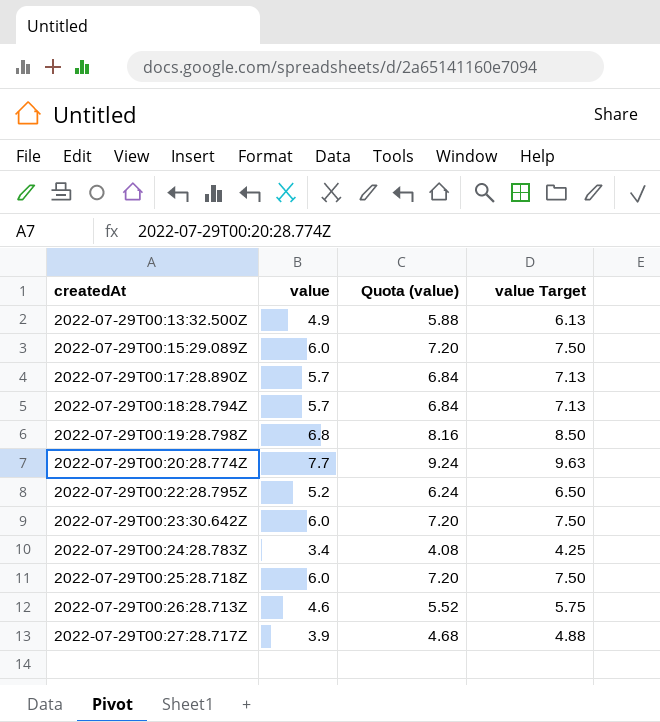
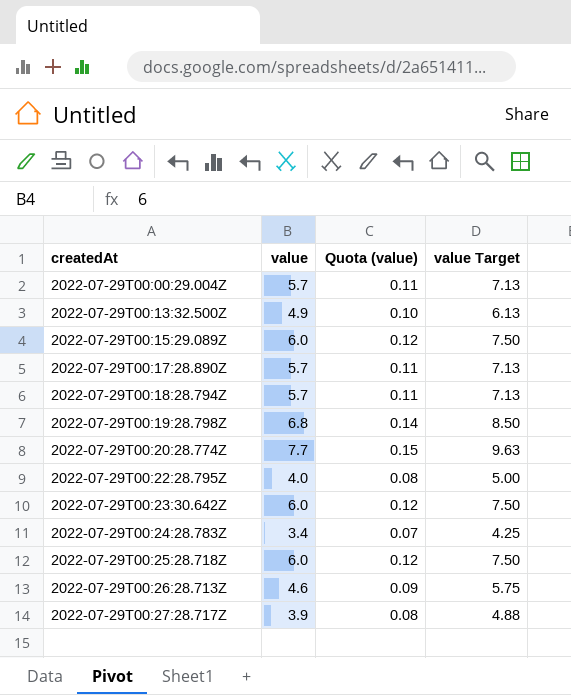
column Quota (value) | formula: [value] * 1.2 -> [value] * 0.02
row 2022-07-29T00:00:29.004Z: none -> 5.7 | 0.11 | 7.13
2022-07-29T00:22:28.795Z | value: 5.2 -> 4.0
2022-07-29T00:22:28.795Z | value Target: 6.50 -> 5.00

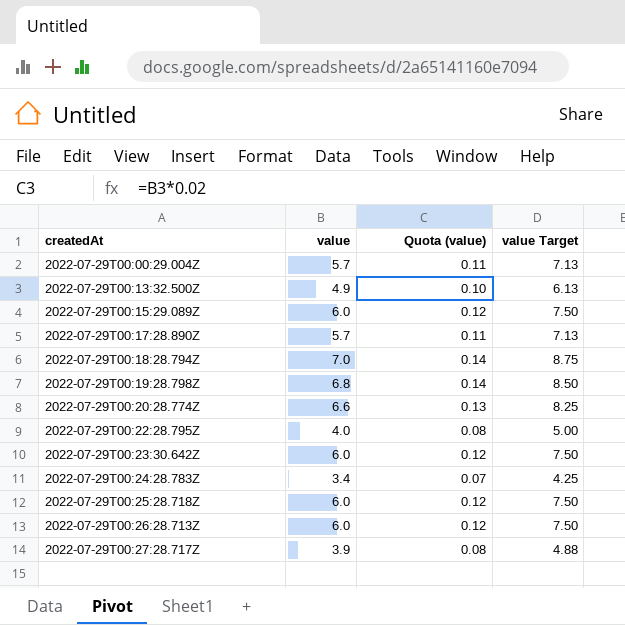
2022-07-29T00:18:28.794Z | value: 5.7 -> 7.0
2022-07-29T00:18:28.794Z | Quota (value): 0.11 -> 0.14
2022-07-29T00:18:28.794Z | value Target: 7.13 -> 8.75
2022-07-29T00:20:28.774Z | value: 7.7 -> 6.6
2022-07-29T00:20:28.774Z | Quota (value): 0.15 -> 0.13
2022-07-29T00:20:28.774Z | value Target: 9.63 -> 8.25
2022-07-29T00:26:28.713Z | value: 4.6 -> 6.0
2022-07-29T00:26:28.713Z | Quota (value): 0.09 -> 0.12
2022-07-29T00:26:28.713Z | value Target: 5.75 -> 7.50

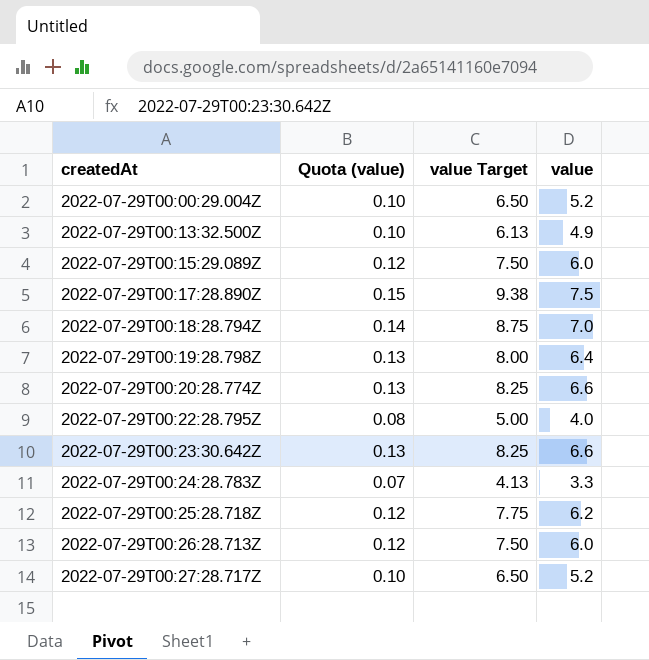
column value | position: 2 -> 4
2022-07-29T00:00:29.004Z | Quota (value): 0.11 -> 0.10
2022-07-29T00:00:29.004Z | value Target: 7.13 -> 6.50
2022-07-29T00:00:29.004Z | value: 5.7 -> 5.2
2022-07-29T00:17:28.890Z | Quota (value): 0.11 -> 0.15
2022-07-29T00:17:28.890Z | value Target: 7.13 -> 9.38
2022-07-29T00:17:28.890Z | value: 5.7 -> 7.5
2022-07-29T00:19:28.798Z | Quota (value): 0.14 -> 0.13
2022-07-29T00:19:28.798Z | value Target: 8.50 -> 8.00
2022-07-29T00:19:28.798Z | value: 6.8 -> 6.4
2022-07-29T00:23:30.642Z | Quota (value): 0.12 -> 0.13
2022-07-29T00:23:30.642Z | value Target: 7.50 -> 8.25
2022-07-29T00:23:30.642Z | value: 6.0 -> 6.6
2022-07-29T00:24:28.783Z | value Target: 4.25 -> 4.13
2022-07-29T00:24:28.783Z | value: 3.4 -> 3.3
2022-07-29T00:25:28.718Z | value Target: 7.50 -> 7.75
2022-07-29T00:25:28.718Z | value: 6.0 -> 6.2
2022-07-29T00:27:28.717Z | Quota (value): 0.08 -> 0.10
2022-07-29T00:27:28.717Z | value Target: 4.88 -> 6.50
2022-07-29T00:27:28.717Z | value: 3.9 -> 5.2

